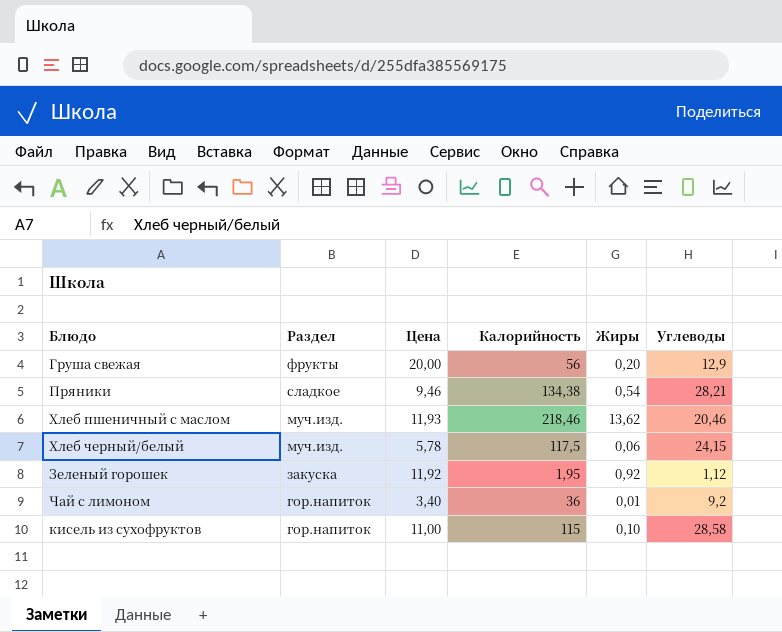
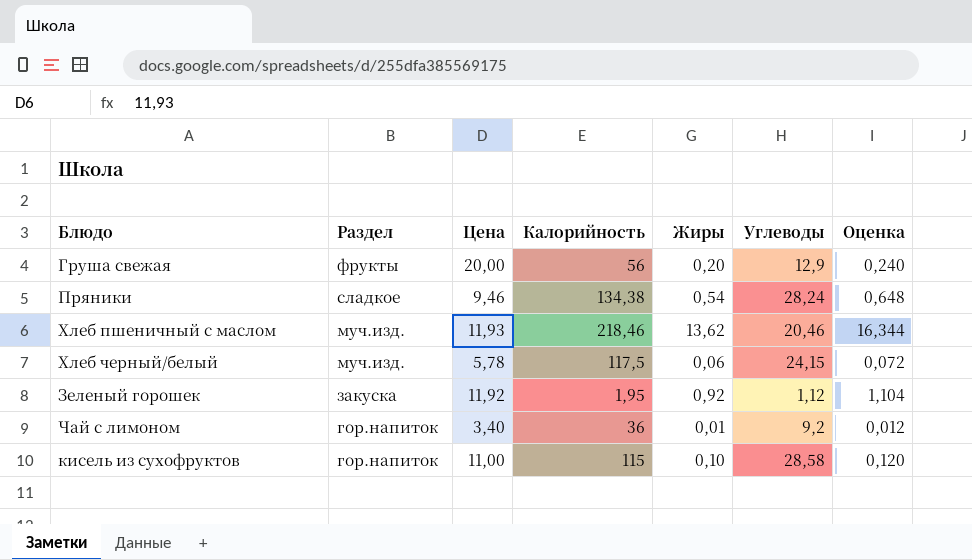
column Оценка | formula: none -> [Жиры] * 1,2
Пряники | Углеводы: 28,21 -> 28,24

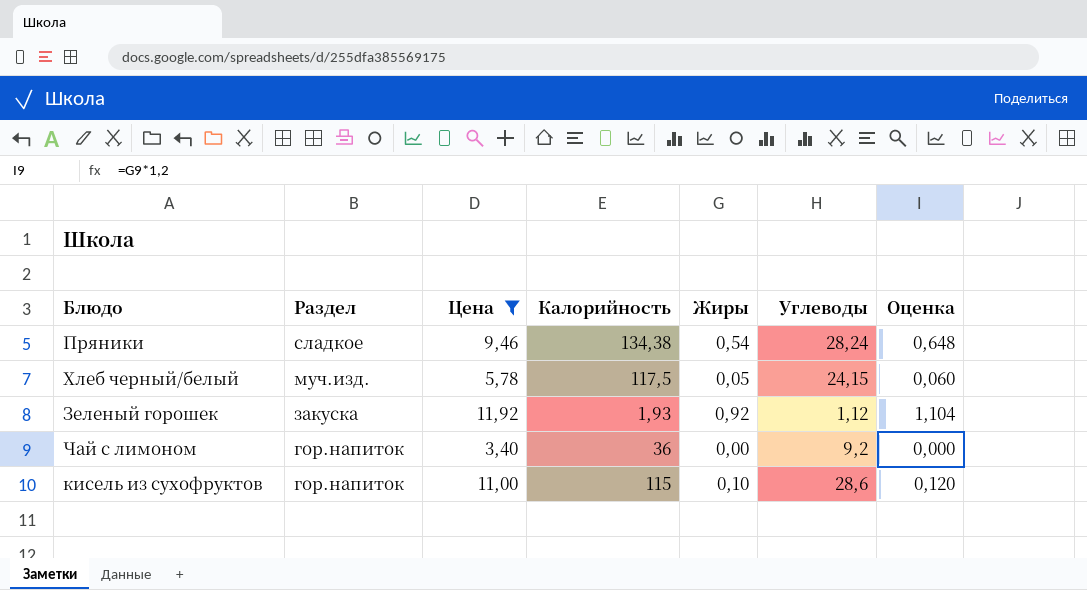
filter: none -> Цена <= 11,92
Хлеб черный/белый | Жиры: 0,06 -> 0,05
Хлеб черный/белый | Оценка: 0,072 -> 0,060
Зеленый горошек | Калорийность: 1,95 -> 1,93
Чай с лимоном | Жиры: 0,01 -> 0,00
Чай с лимоном | Оценка: 0,012 -> 0,000
кисель из сухофруктов | Углеводы: 28,58 -> 28,6

